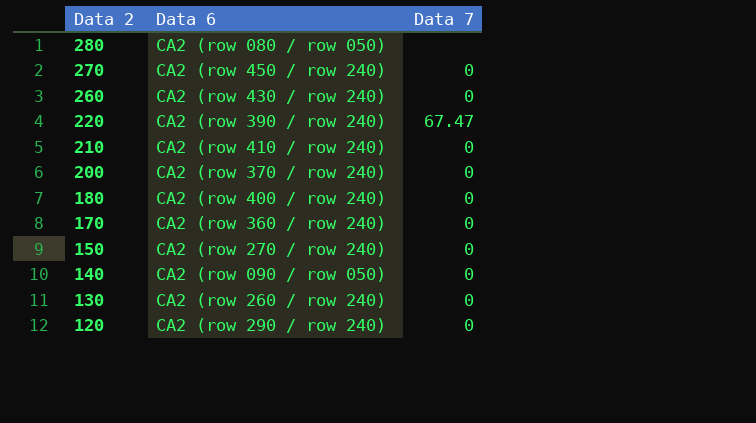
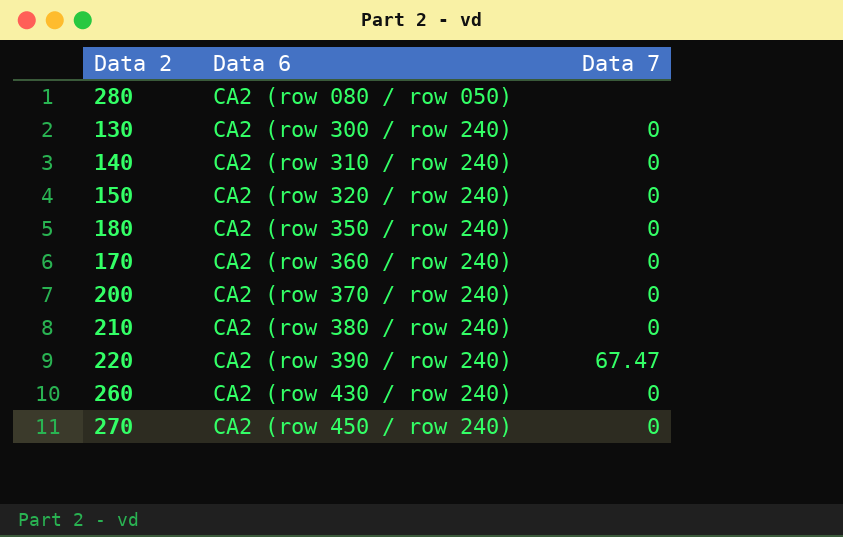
row order: Data 2 descending -> Data 6 ascending
row 120: CA2 (row 290 / row 240) | 0 -> none
130 | Data 6: CA2 (row 260 / row 240) -> CA2 (row 300 / row 240)
140 | Data 6: CA2 (row 090 / row 050) -> CA2 (row 310 / row 240)
150 | Data 6: CA2 (row 270 / row 240) -> CA2 (row 320 / row 240)
180 | Data 6: CA2 (row 400 / row 240) -> CA2 (row 350 / row 240)
210 | Data 6: CA2 (row 410 / row 240) -> CA2 (row 380 / row 240)

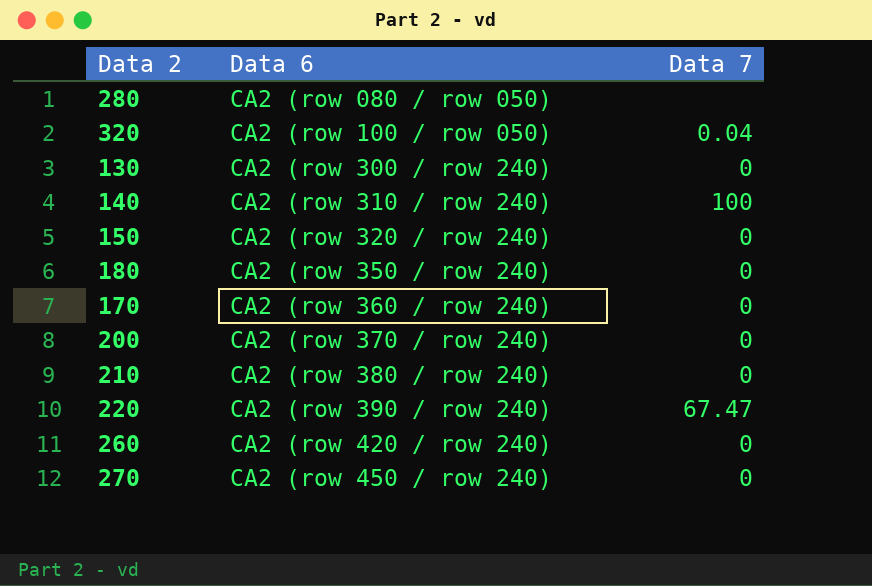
row 320: none -> CA2 (row 100 / row 050) | 0.04
140 | Data 7: 0 -> 100
260 | Data 6: CA2 (row 430 / row 240) -> CA2 (row 420 / row 240)

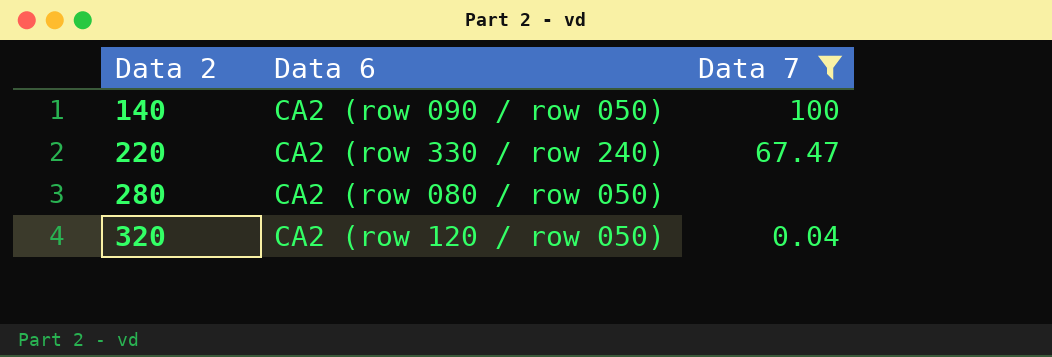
filter: none -> Data 7 != 0
row order: Data 6 ascending -> Data 2 ascending
140 | Data 6: CA2 (row 310 / row 240) -> CA2 (row 090 / row 050)
220 | Data 6: CA2 (row 390 / row 240) -> CA2 (row 330 / row 240)
320 | Data 6: CA2 (row 100 / row 050) -> CA2 (row 120 / row 050)

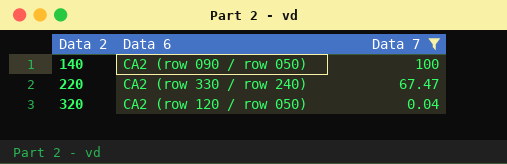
row 280: CA2 (row 080 / row 050) | none -> none

